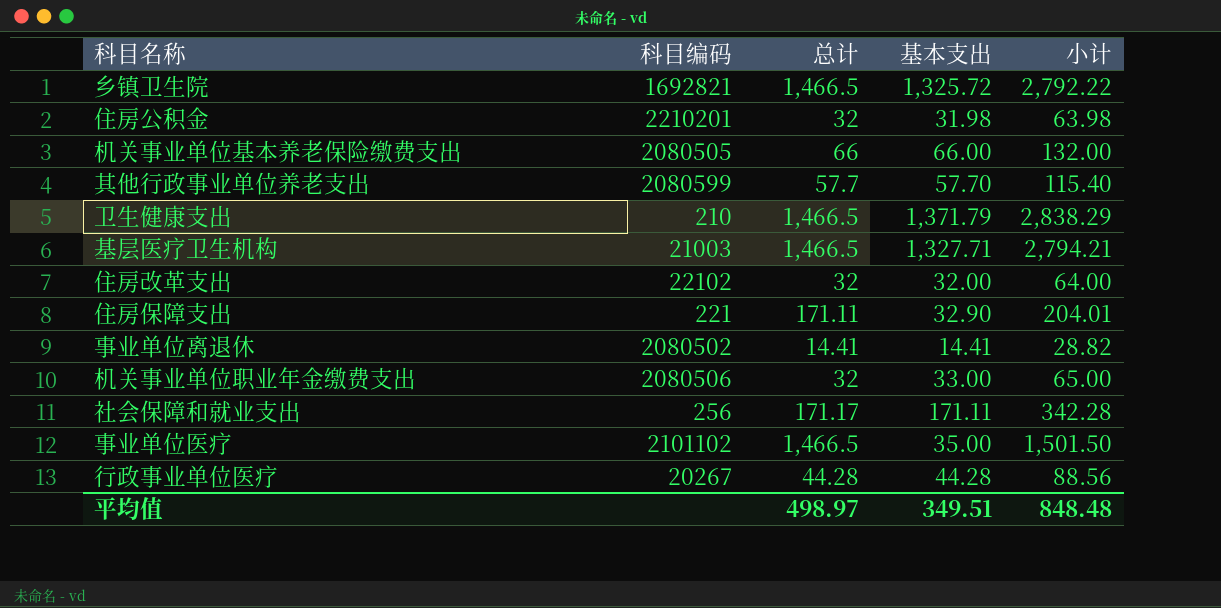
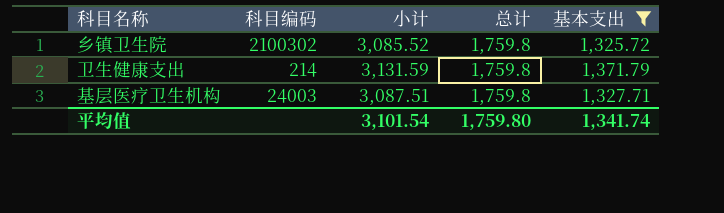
filter: none -> 基本支出 >= 1,325.72
column 小计 | position: 5 -> 3
乡镇卫生院 | 科目编码: 1692821 -> 2100302
乡镇卫生院 | 小计: 2,792.22 -> 3,085.52
乡镇卫生院 | 总计: 1,466.5 -> 1,759.8
卫生健康支出 | 科目编码: 210 -> 214
卫生健康支出 | 小计: 2,838.29 -> 3,131.59
卫生健康支出 | 总计: 1,466.5 -> 1,759.8
基层医疗卫生机构 | 科目编码: 21003 -> 24003
基层医疗卫生机构 | 小计: 2,794.21 -> 3,087.51
基层医疗卫生机构 | 总计: 1,466.5 -> 1,759.8
平均值 | 小计: 848.48 -> 3,101.54
平均值 | 总计: 498.97 -> 1,759.80
平均值 | 基本支出: 349.51 -> 1,341.74

